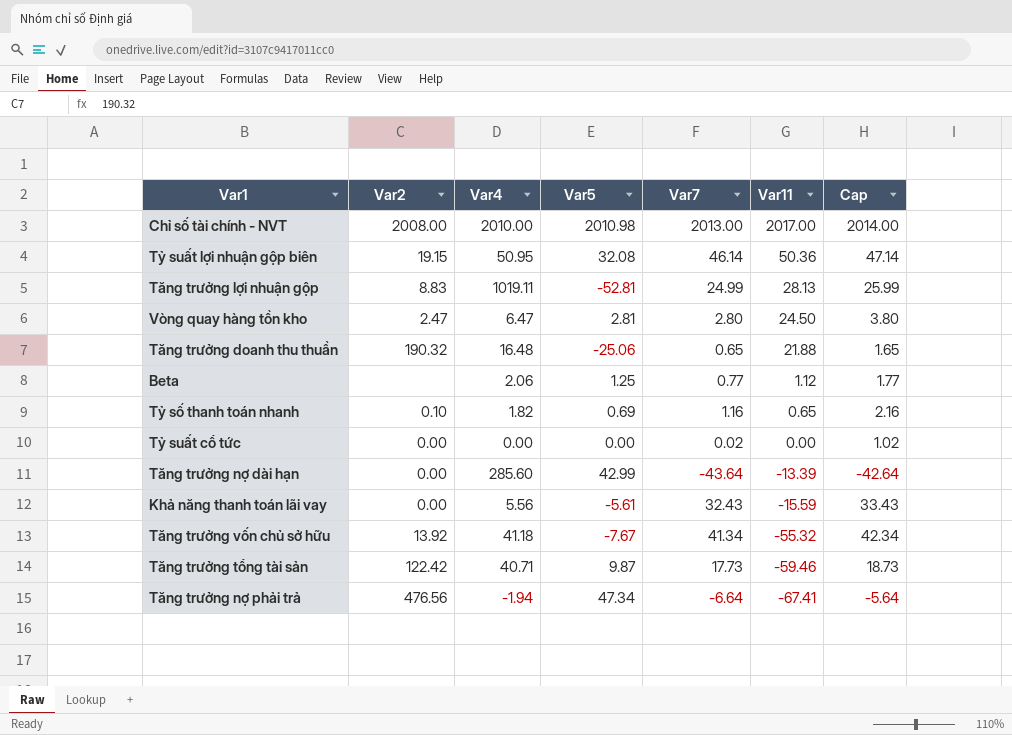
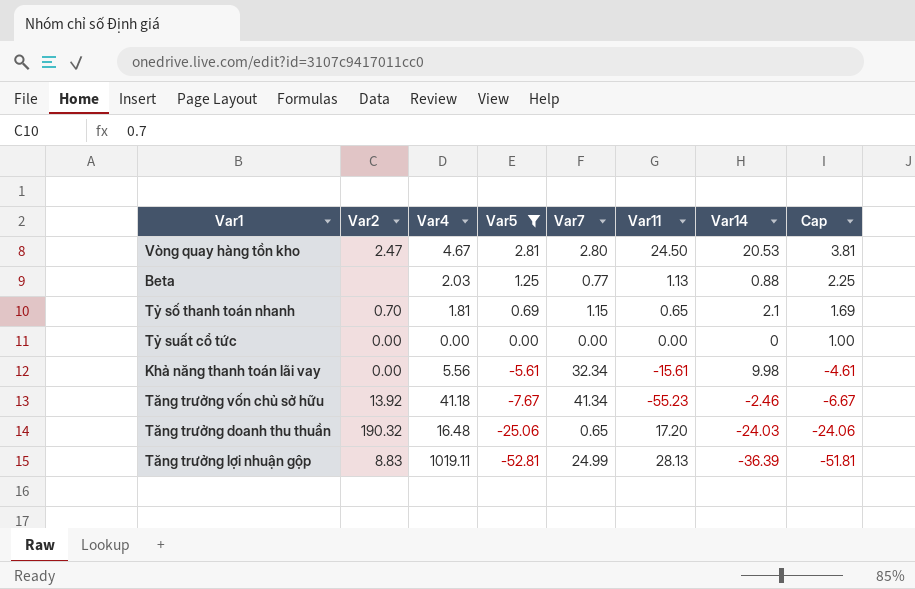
filter: none -> Var5 <= 2.81
row order: Var11 descending -> Var5 descending
column Var14 | position: none -> 7
column Cap | formula: [Var7] + 1 -> [Var5] + 1
Vòng quay hàng tồn kho | Var4: 6.47 -> 4.67
Beta | Var4: 2.06 -> 2.03
Beta | Var11: 1.12 -> 1.13
Tỷ số thanh toán nhanh | Var2: 0.10 -> 0.70
Tỷ số thanh toán nhanh | Var4: 1.82 -> 1.81
Tỷ số thanh toán nhanh | Var7: 1.16 -> 1.15
Tỷ suất cổ tức | Var7: 0.02 -> 0.00
Khả năng thanh toán lãi vay | Var7: 32.43 -> 32.34
Khả năng thanh toán lãi vay | Var11: -15.59 -> -15.61
Tăng trưởng vốn chủ sở hữu | Var11: -55.32 -> -55.23
Tăng trưởng doanh thu thuần | Var11: 21.88 -> 17.20

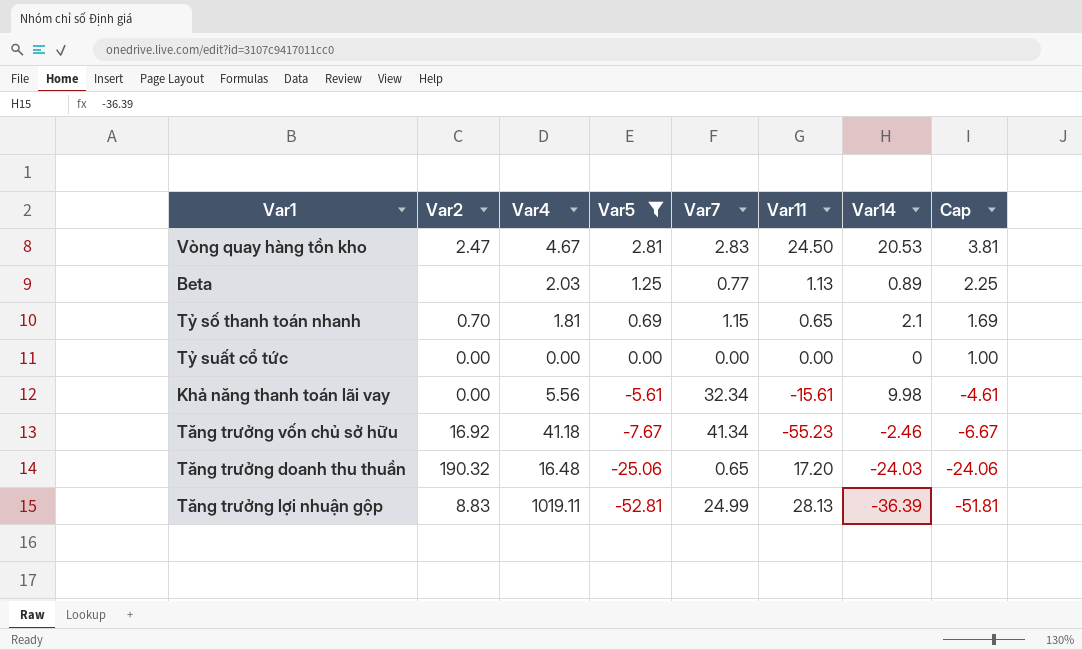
Vòng quay hàng tồn kho | Var7: 2.80 -> 2.83
Beta | Var14: 0.88 -> 0.89
Tăng trưởng vốn chủ sở hữu | Var2: 13.92 -> 16.92

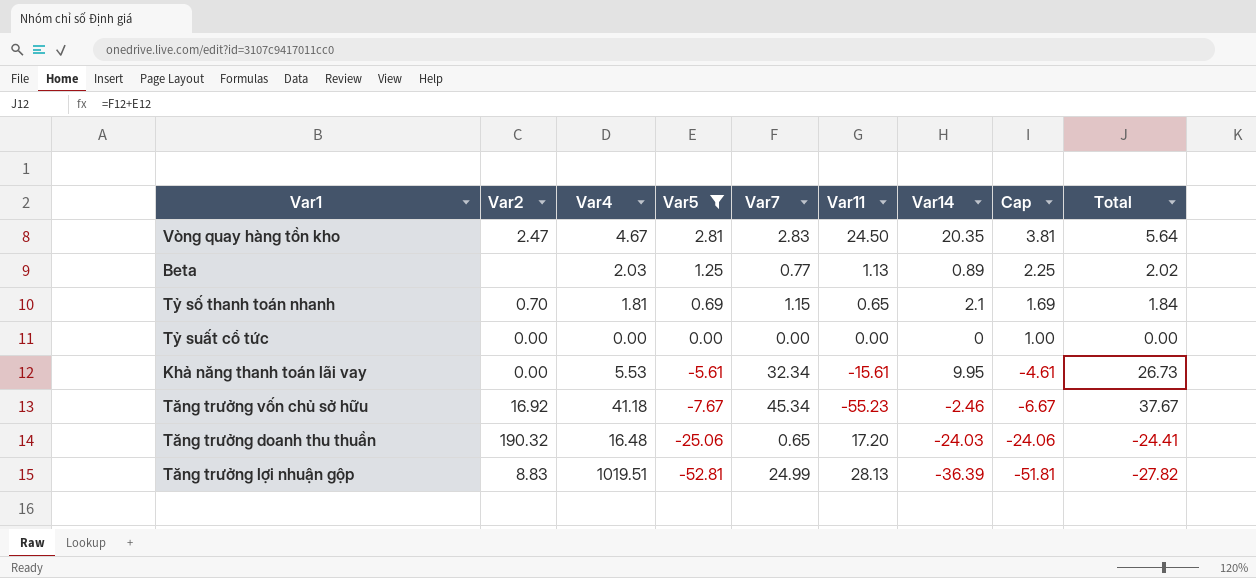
column Total | formula: none -> [Var5] + [Var7]
Vòng quay hàng tồn kho | Var14: 20.53 -> 20.35
Khả năng thanh toán lãi vay | Var4: 5.56 -> 5.53
Khả năng thanh toán lãi vay | Var14: 9.98 -> 9.95
Tăng trưởng vốn chủ sở hữu | Var7: 41.34 -> 45.34
Tăng trưởng lợi nhuận gộp | Var4: 1019.11 -> 1019.51

